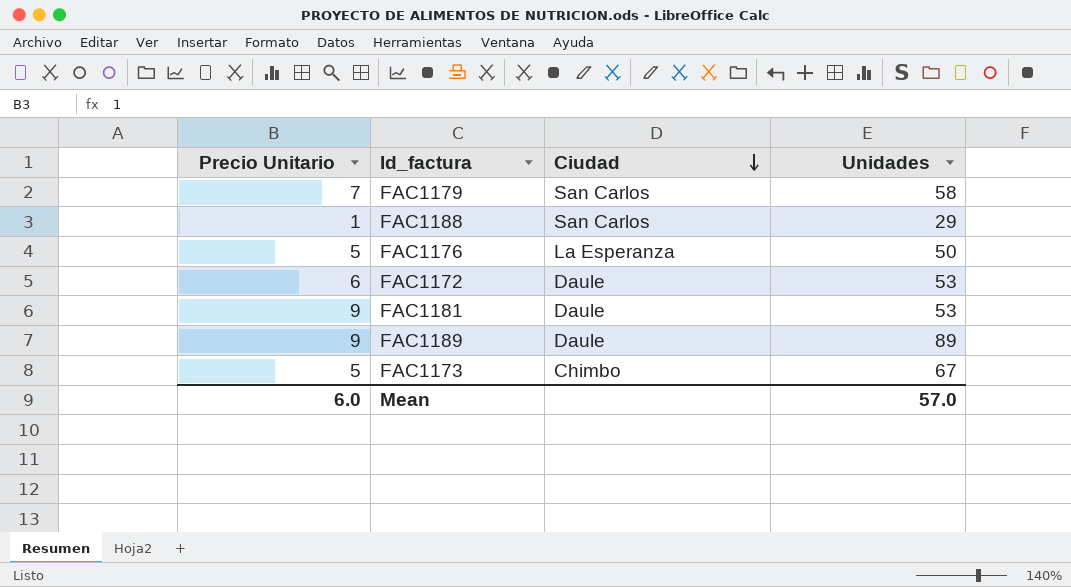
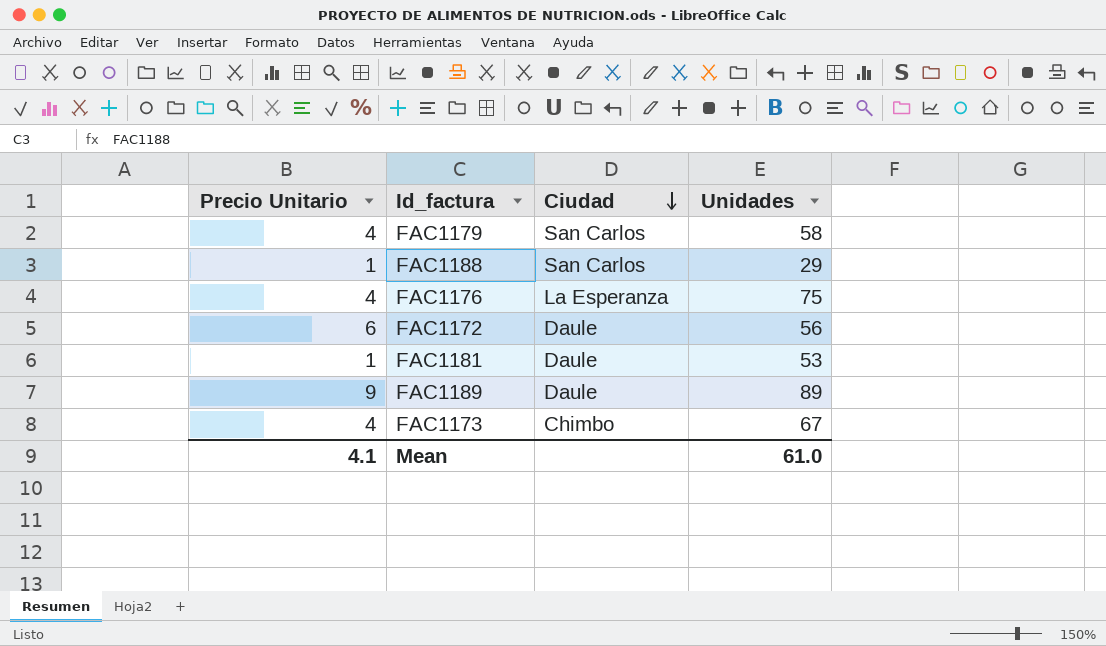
FAC1179 | Precio Unitario: 7 -> 4
FAC1176 | Precio Unitario: 5 -> 4
FAC1176 | Unidades: 50 -> 75
FAC1172 | Unidades: 53 -> 56
FAC1181 | Precio Unitario: 9 -> 1
FAC1173 | Precio Unitario: 5 -> 4
Mean | Precio Unitario: 6.0 -> 4.1
Mean | Unidades: 57.0 -> 61.0

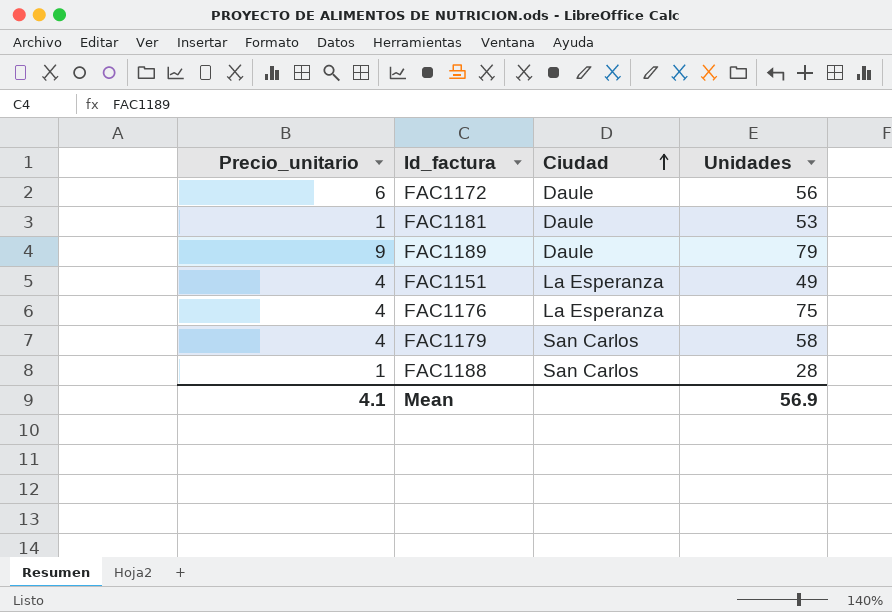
row order: Ciudad descending -> Ciudad ascending
column name: Precio Unitario -> Precio_unitario
row FAC1173: 4 | Chimbo | 67 -> none
FAC1189 | Unidades: 89 -> 79
row FAC1151: none -> 4 | La Esperanza | 49
FAC1188 | Unidades: 29 -> 28
Mean | Unidades: 61.0 -> 56.9

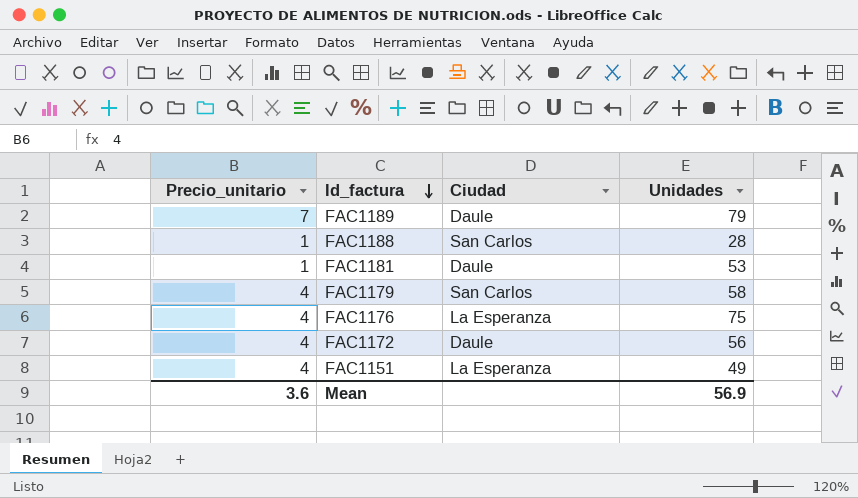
row order: Ciudad ascending -> Id_factura descending
FAC1189 | Precio_unitario: 9 -> 7
FAC1172 | Precio_unitario: 6 -> 4
Mean | Precio_unitario: 4.1 -> 3.6

